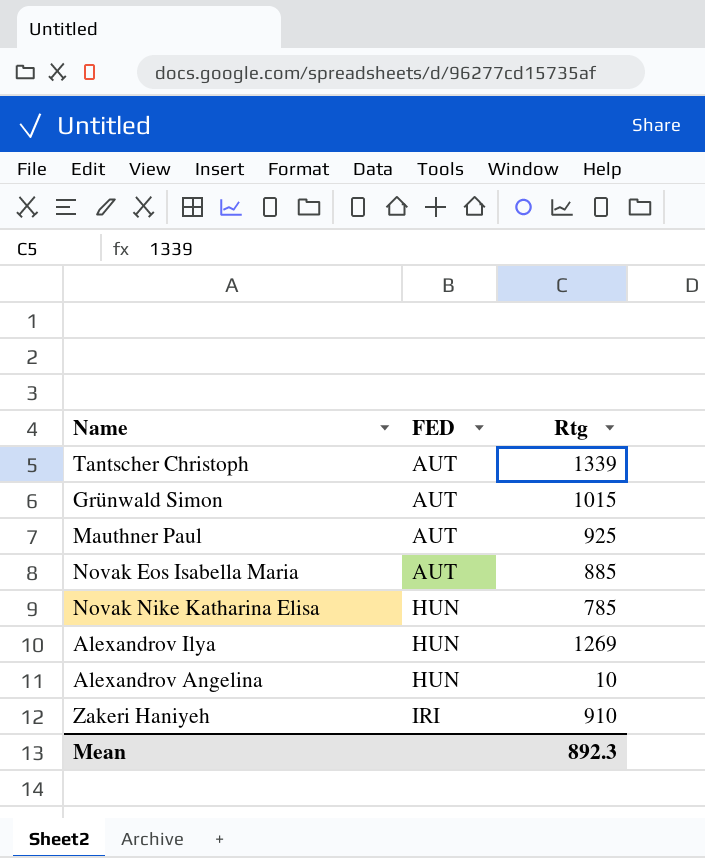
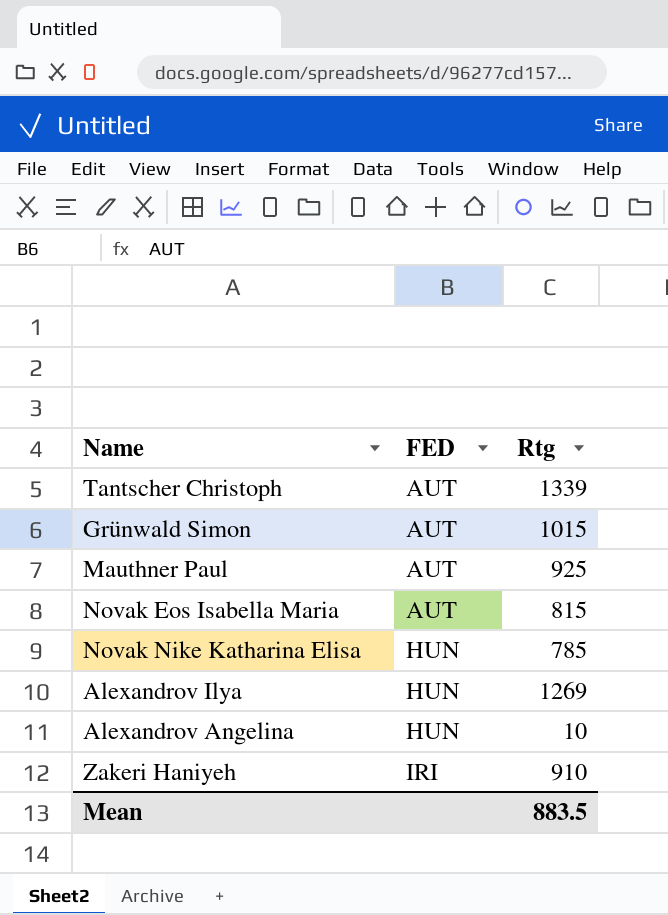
Novak Eos Isabella Maria | Rtg: 885 -> 815
Mean | Rtg: 892.3 -> 883.5

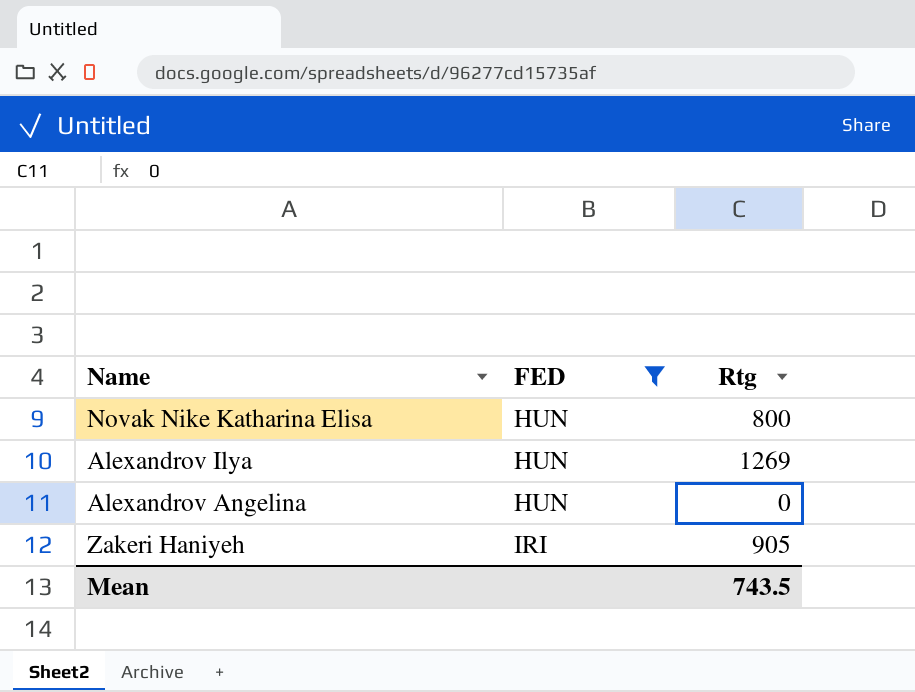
filter: none -> FED != AUT
Novak Nike Katharina Elisa | Rtg: 785 -> 800
Alexandrov Angelina | Rtg: 10 -> 0
Zakeri Haniyeh | Rtg: 910 -> 905
Mean | Rtg: 883.5 -> 743.5

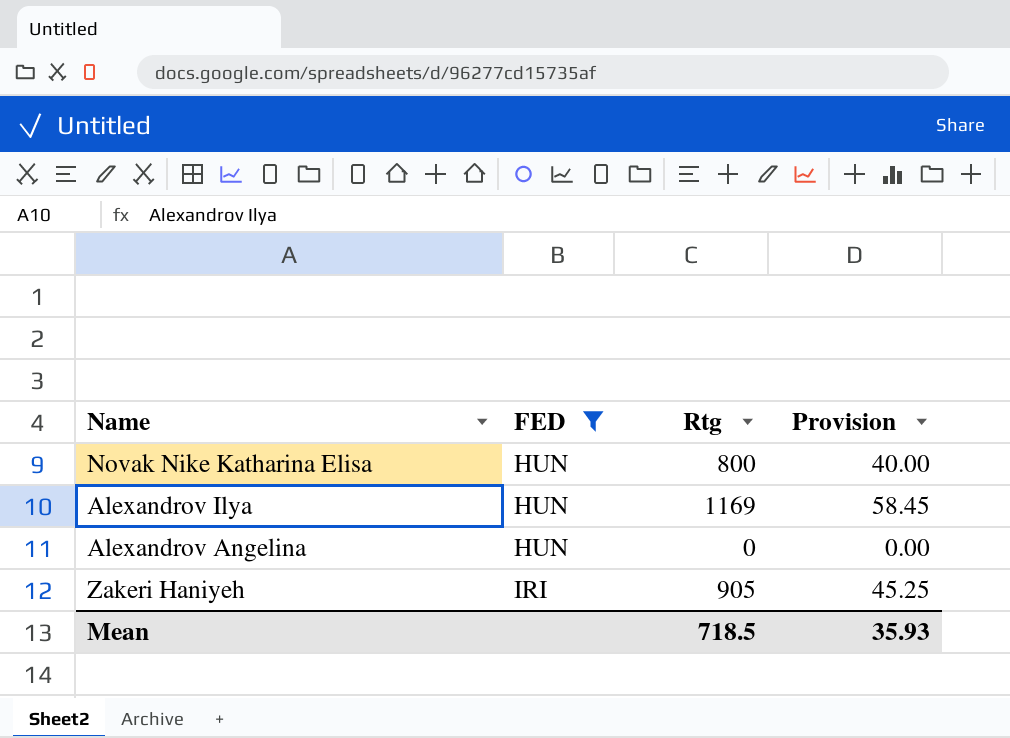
column Provision | formula: none -> [Rtg] * 0.05
Alexandrov Ilya | Rtg: 1269 -> 1169
Mean | Rtg: 743.5 -> 718.5

